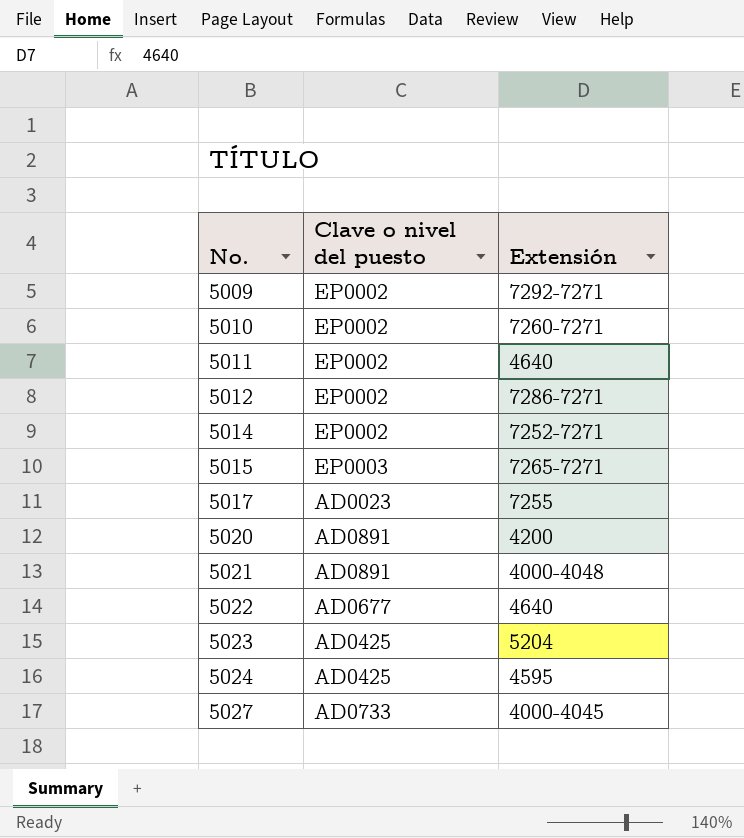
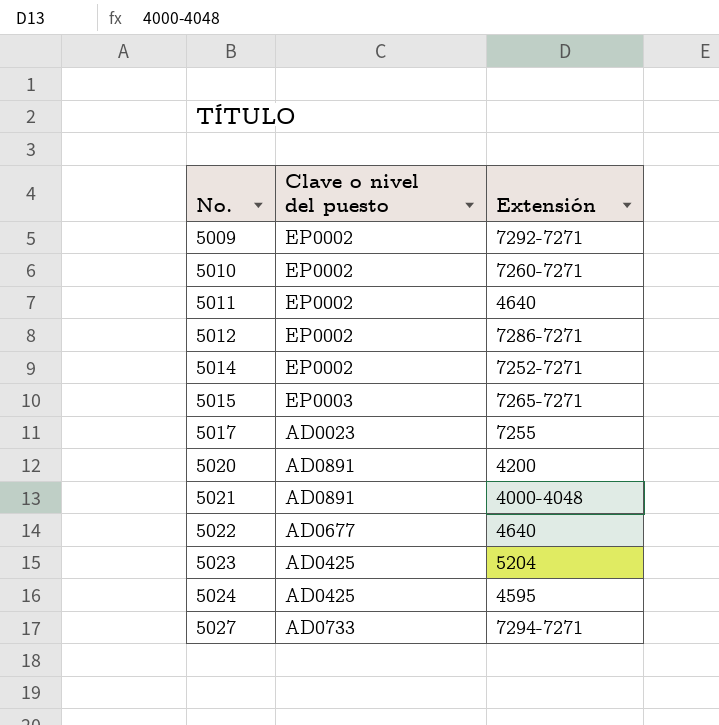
5027 | Extensión: 4000-4045 -> 7294-7271

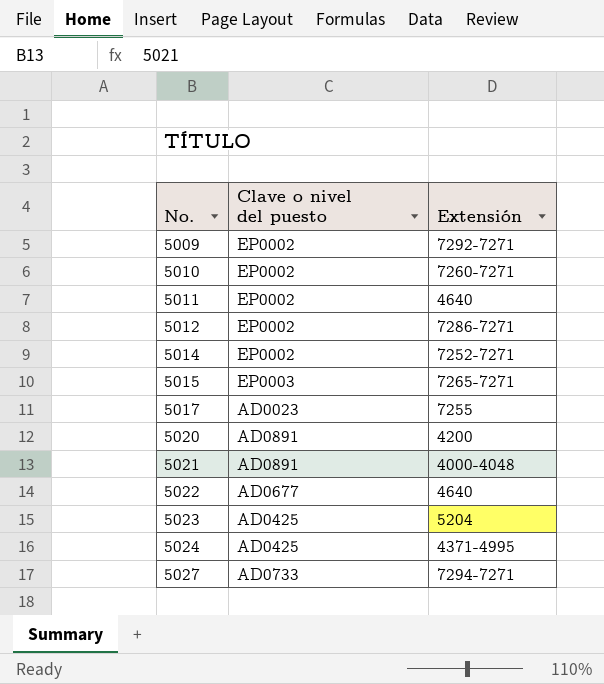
5024 | Extensión: 4595 -> 4371-4995

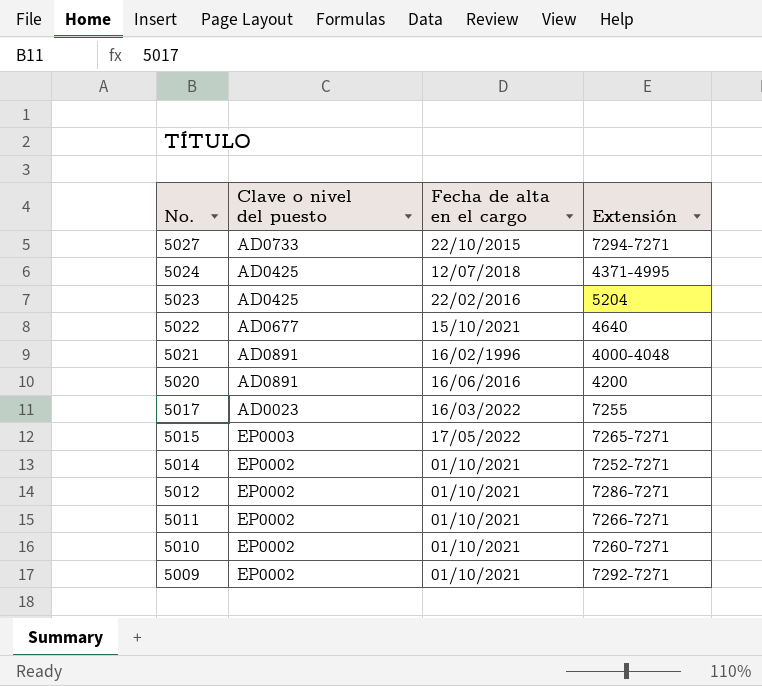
row order: No. ascending -> No. descending
column Fecha de alta en el cargo | position: none -> 3
5011 | Extensión: 4640 -> 7266-7271

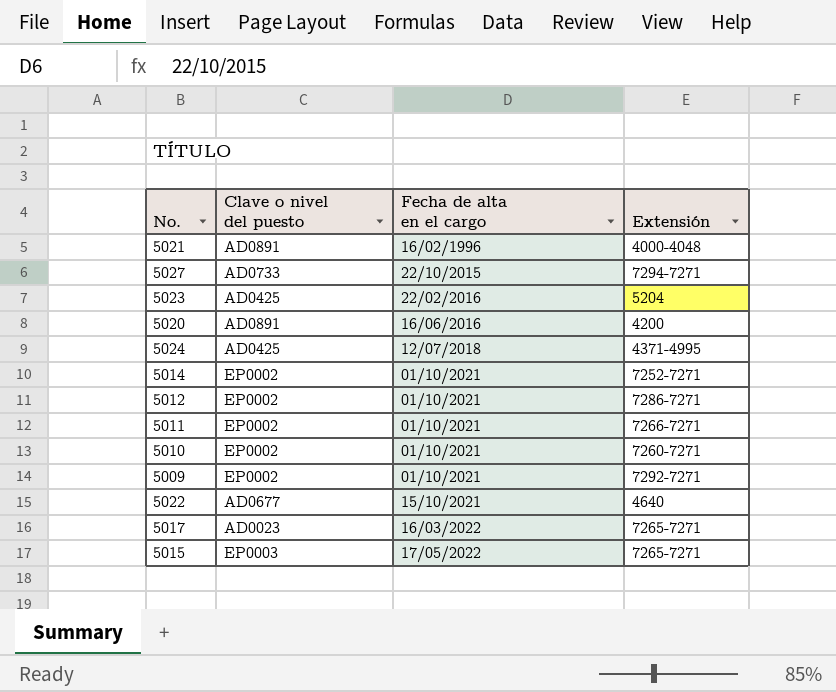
row order: No. descending -> Fecha de alta en el cargo ascending
5017 | Extensión: 7255 -> 7265-7271

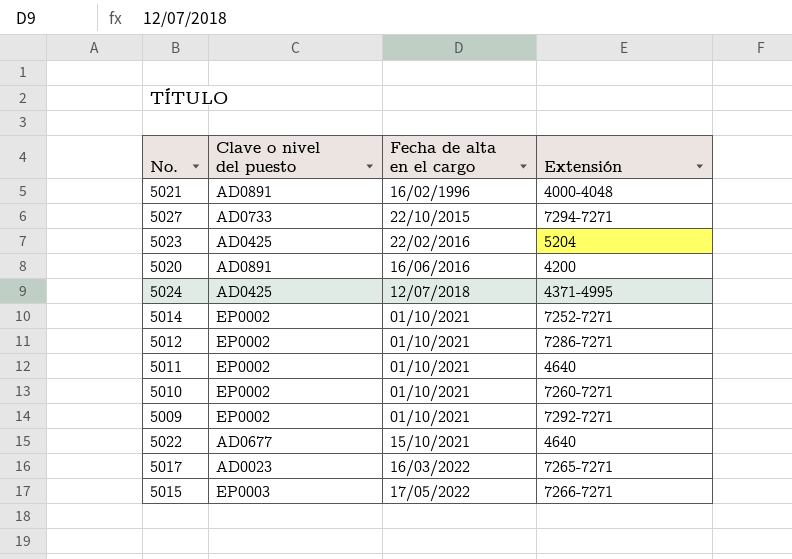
5011 | Extensión: 7266-7271 -> 4640
5015 | Extensión: 7265-7271 -> 7266-7271

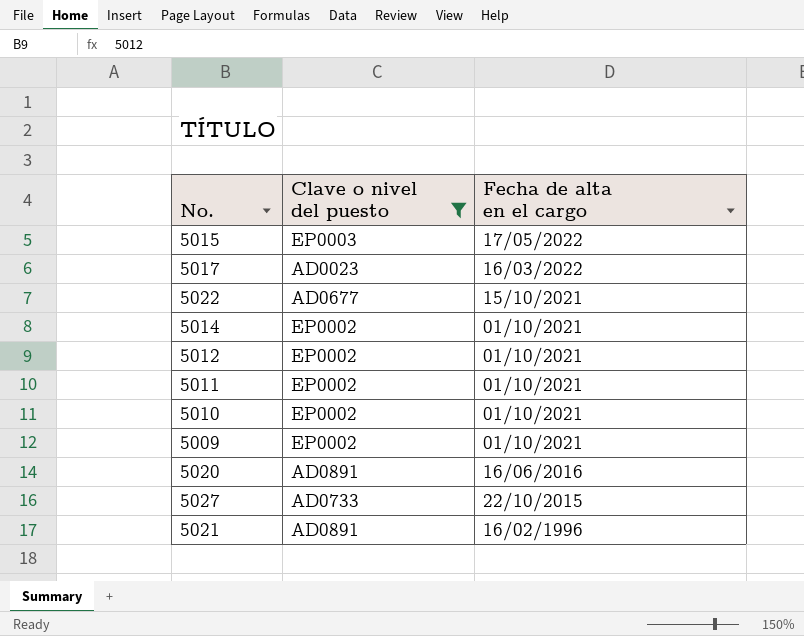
filter: none -> Clave o nivel del puesto != AD0425
row order: Fecha de alta en el cargo ascending -> Fecha de alta en el cargo descending
column Extensión | position: 4 -> none

